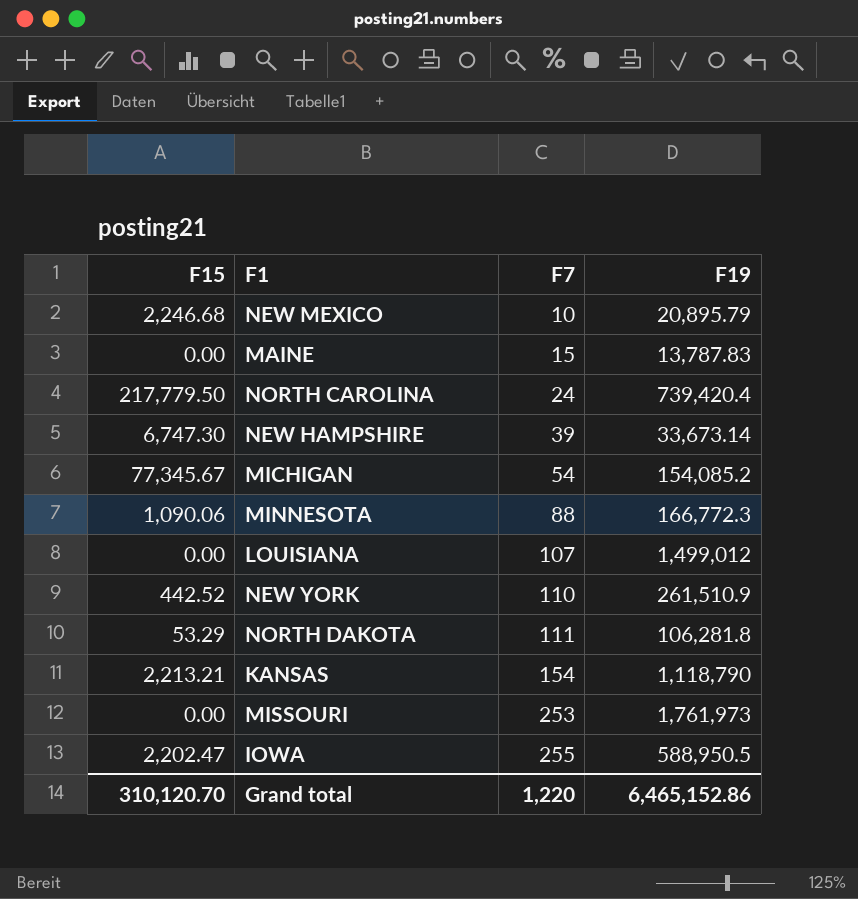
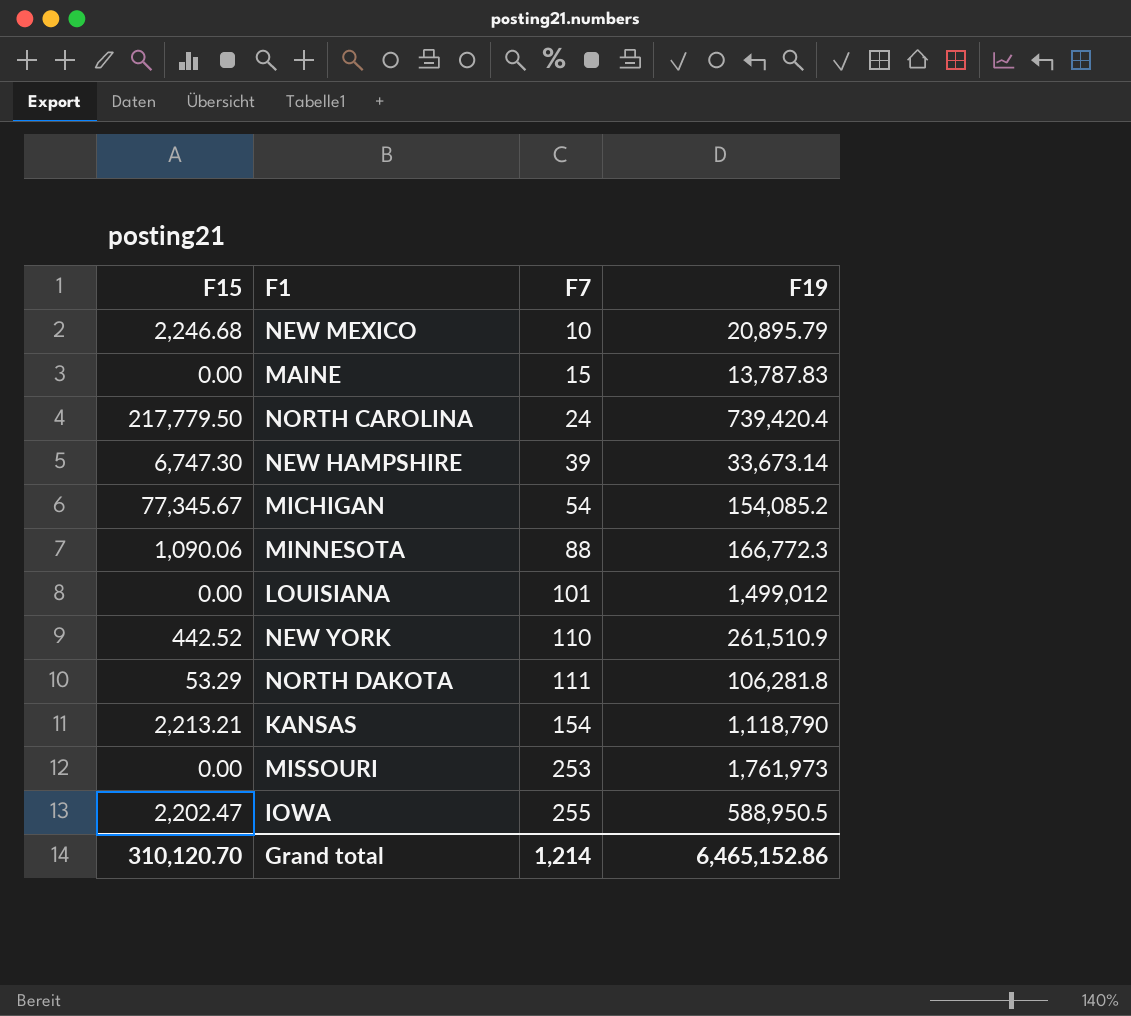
LOUISIANA | F7: 107 -> 101
Grand total | F7: 1,220 -> 1,214

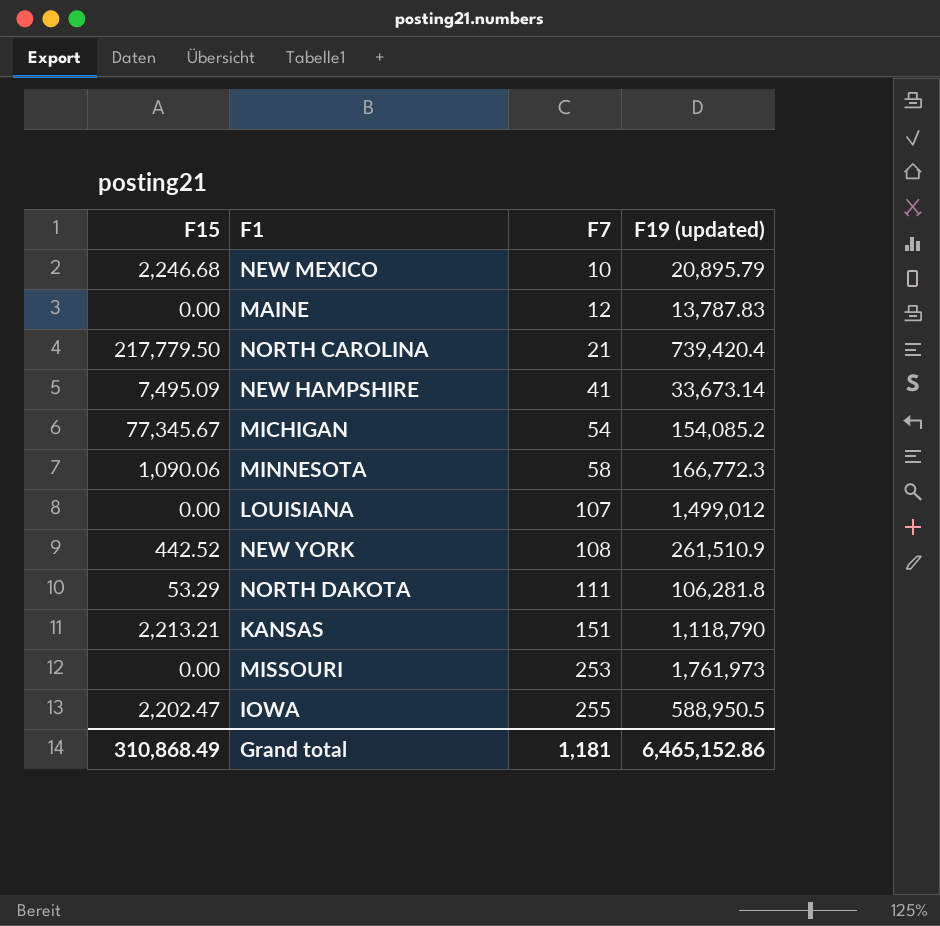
column name: F19 -> F19 (updated)
MAINE | F7: 15 -> 12
NORTH CAROLINA | F7: 24 -> 21
NEW HAMPSHIRE | F15: 6,747.30 -> 7,495.09
NEW HAMPSHIRE | F7: 39 -> 41
MINNESOTA | F7: 88 -> 58
LOUISIANA | F7: 101 -> 107
NEW YORK | F7: 110 -> 108
KANSAS | F7: 154 -> 151
Grand total | F15: 310,120.70 -> 310,868.49
Grand total | F7: 1,214 -> 1,181

